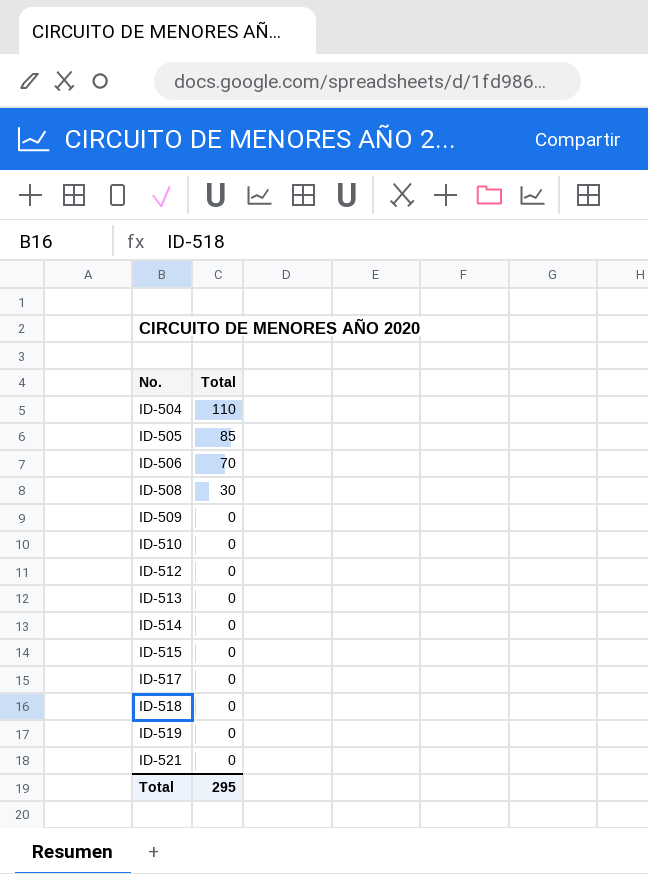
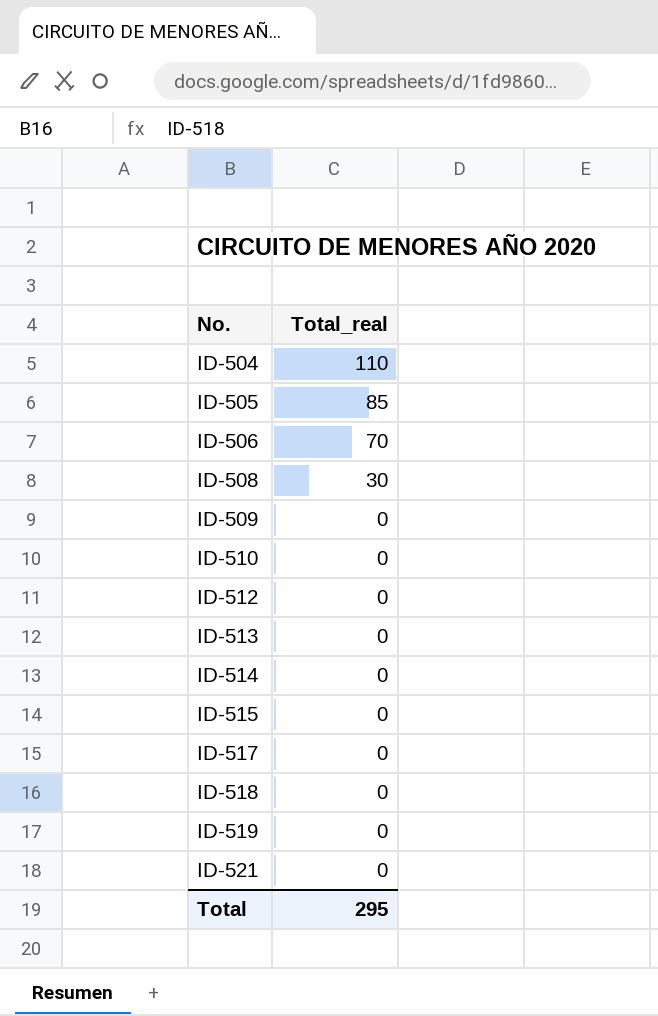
column name: Total -> Total_real

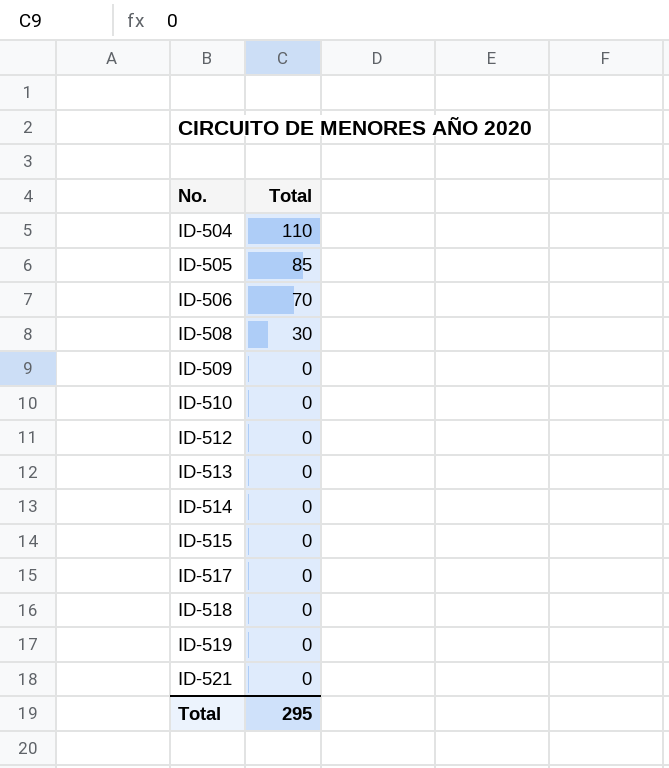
column name: Total_real -> Total

